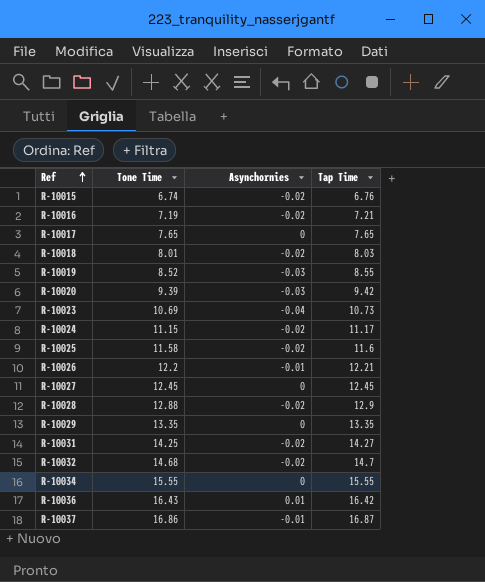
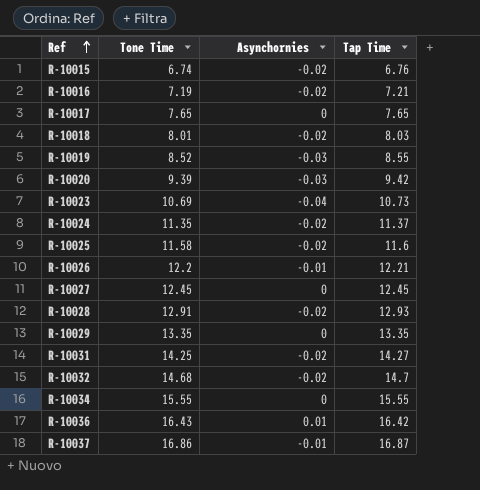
R-10024 | Tone Time: 11.15 -> 11.35
R-10024 | Tap Time: 11.17 -> 11.37
R-10028 | Tone Time: 12.88 -> 12.91
R-10028 | Tap Time: 12.9 -> 12.93

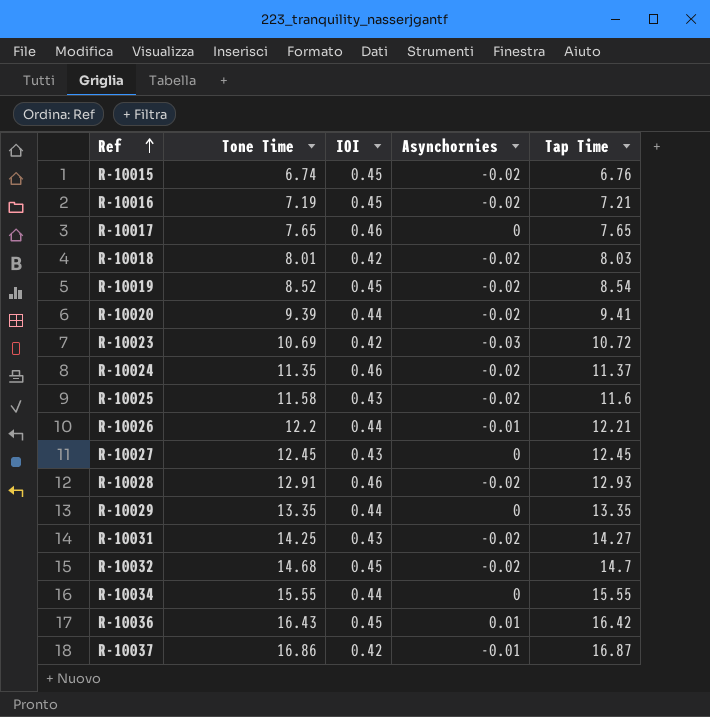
column IOI | position: none -> 3
R-10019 | Asynchornies: -0.03 -> -0.02
R-10019 | Tap Time: 8.55 -> 8.54
R-10020 | Asynchornies: -0.03 -> -0.02
R-10020 | Tap Time: 9.42 -> 9.41
R-10023 | Asynchornies: -0.04 -> -0.03
R-10023 | Tap Time: 10.73 -> 10.72

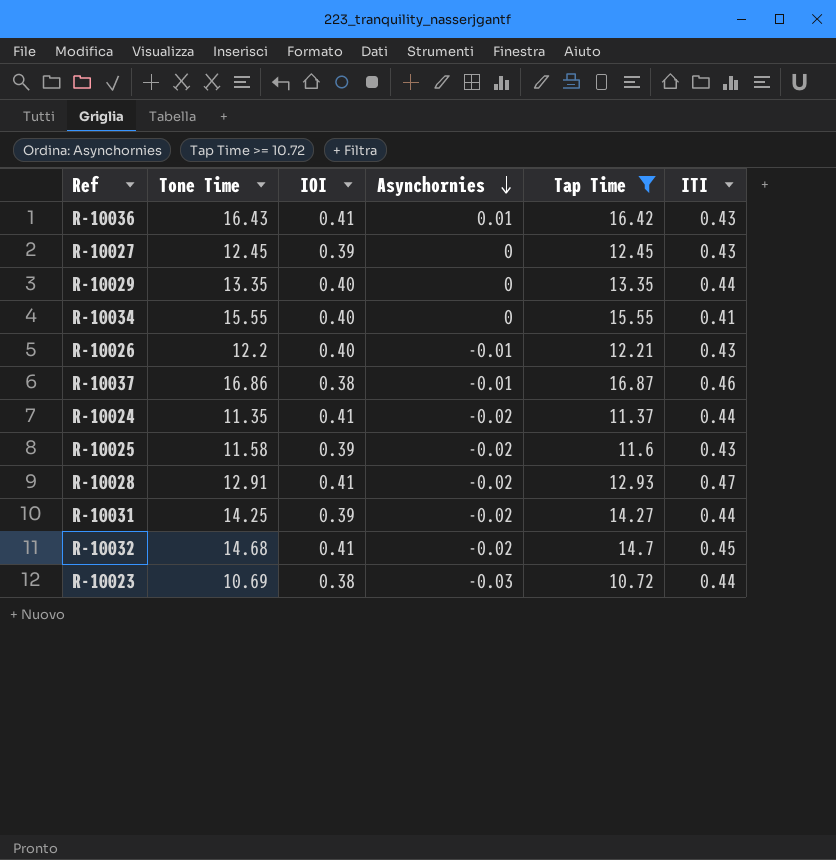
filter: none -> Tap Time >= 10.72
row order: Ref ascending -> Asynchornies descending
column ITI | position: none -> 6
R-10036 | IOI: 0.45 -> 0.41
R-10027 | IOI: 0.43 -> 0.39
R-10029 | IOI: 0.44 -> 0.40
R-10034 | IOI: 0.44 -> 0.40
R-10026 | IOI: 0.44 -> 0.40
R-10037 | IOI: 0.42 -> 0.38
R-10024 | IOI: 0.46 -> 0.41
R-10025 | IOI: 0.43 -> 0.39
R-10028 | IOI: 0.46 -> 0.41
R-10031 | IOI: 0.43 -> 0.39
R-10032 | IOI: 0.45 -> 0.41
R-10023 | IOI: 0.42 -> 0.38

